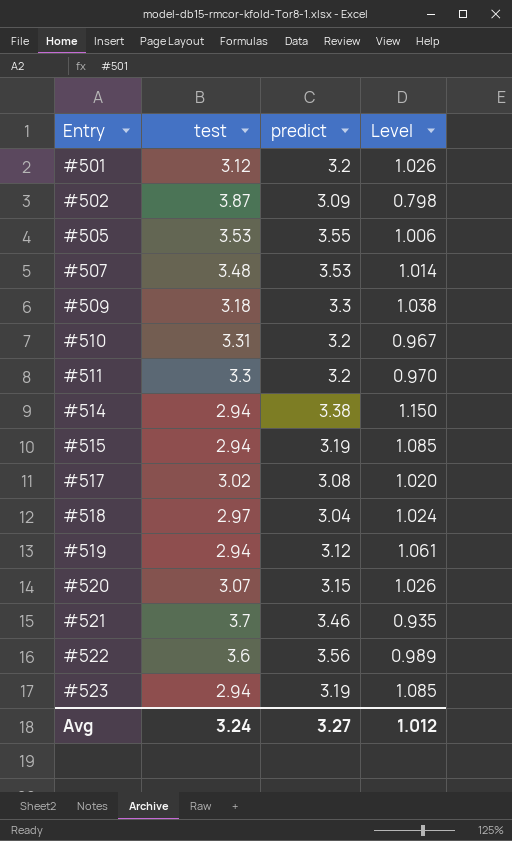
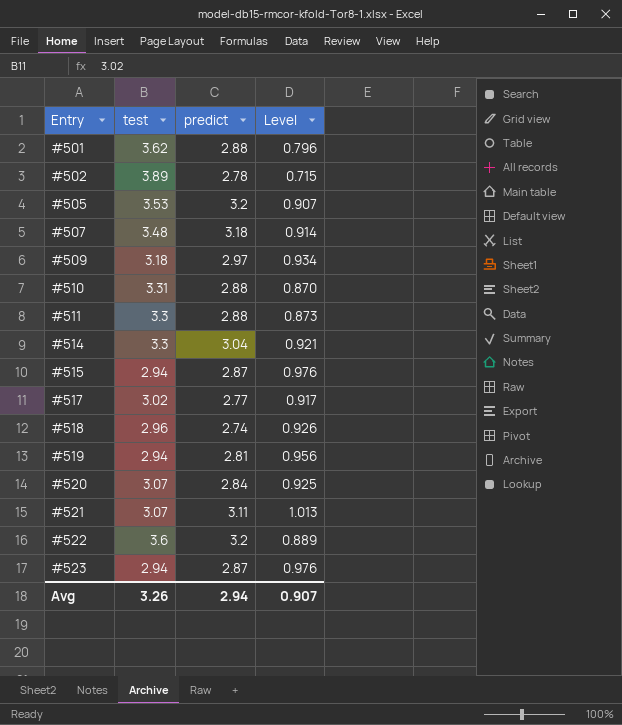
#501 | test: 3.12 -> 3.62
#501 | predict: 3.2 -> 2.88
#501 | Level: 1.026 -> 0.796
#502 | test: 3.87 -> 3.89
#502 | predict: 3.09 -> 2.78
#502 | Level: 0.798 -> 0.715
#505 | predict: 3.55 -> 3.2
#505 | Level: 1.006 -> 0.907
#507 | predict: 3.53 -> 3.18
#507 | Level: 1.014 -> 0.914
#509 | predict: 3.3 -> 2.97
#509 | Level: 1.038 -> 0.934
#510 | predict: 3.2 -> 2.88
#510 | Level: 0.967 -> 0.870
#511 | predict: 3.2 -> 2.88
#511 | Level: 0.970 -> 0.873
#514 | test: 2.94 -> 3.3
#514 | predict: 3.38 -> 3.04
#514 | Level: 1.150 -> 0.921
#515 | predict: 3.19 -> 2.87
#515 | Level: 1.085 -> 0.976
#517 | predict: 3.08 -> 2.77
#517 | Level: 1.020 -> 0.917
#518 | test: 2.97 -> 2.96
#518 | predict: 3.04 -> 2.74
#518 | Level: 1.024 -> 0.926
#519 | predict: 3.12 -> 2.81
#519 | Level: 1.061 -> 0.956
#520 | predict: 3.15 -> 2.84
#520 | Level: 1.026 -> 0.925
#521 | test: 3.7 -> 3.07
#521 | predict: 3.46 -> 3.11
#521 | Level: 0.935 -> 1.013
#522 | predict: 3.56 -> 3.2
#522 | Level: 0.989 -> 0.889
#523 | predict: 3.19 -> 2.87
#523 | Level: 1.085 -> 0.976
Avg | test: 3.24 -> 3.26
Avg | predict: 3.27 -> 2.94
Avg | Level: 1.012 -> 0.907

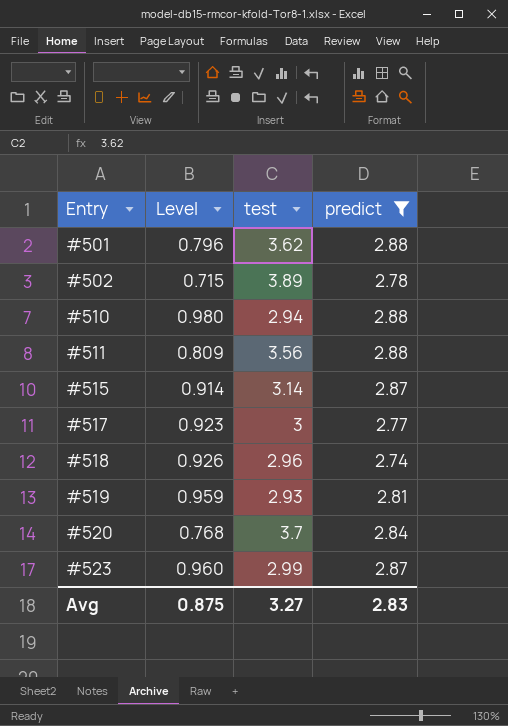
filter: none -> predict <= 2.88
column Level | position: 4 -> 2
#510 | Level: 0.870 -> 0.980
#510 | test: 3.31 -> 2.94
#511 | Level: 0.873 -> 0.809
#511 | test: 3.3 -> 3.56
#515 | Level: 0.976 -> 0.914
#515 | test: 2.94 -> 3.14
#517 | Level: 0.917 -> 0.923
#517 | test: 3.02 -> 3
#519 | Level: 0.956 -> 0.959
#519 | test: 2.94 -> 2.93
#520 | Level: 0.925 -> 0.768
#520 | test: 3.07 -> 3.7
#523 | Level: 0.976 -> 0.960
#523 | test: 2.94 -> 2.99
Avg | Level: 0.907 -> 0.875
Avg | test: 3.26 -> 3.27
Avg | predict: 2.94 -> 2.83

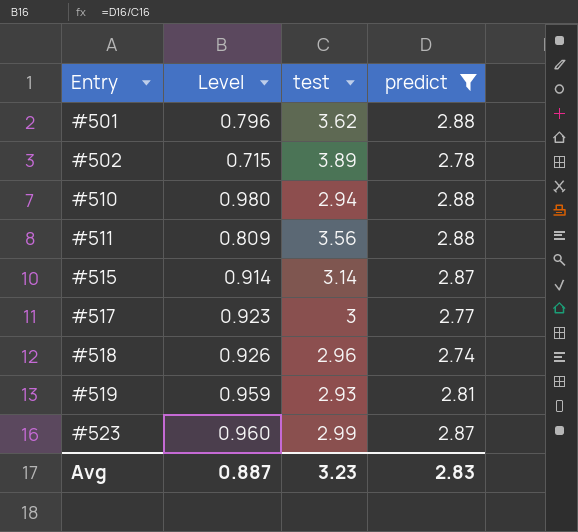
row #520: 0.768 | 3.7 | 2.84 -> none
Avg | Level: 0.875 -> 0.887
Avg | test: 3.27 -> 3.23

